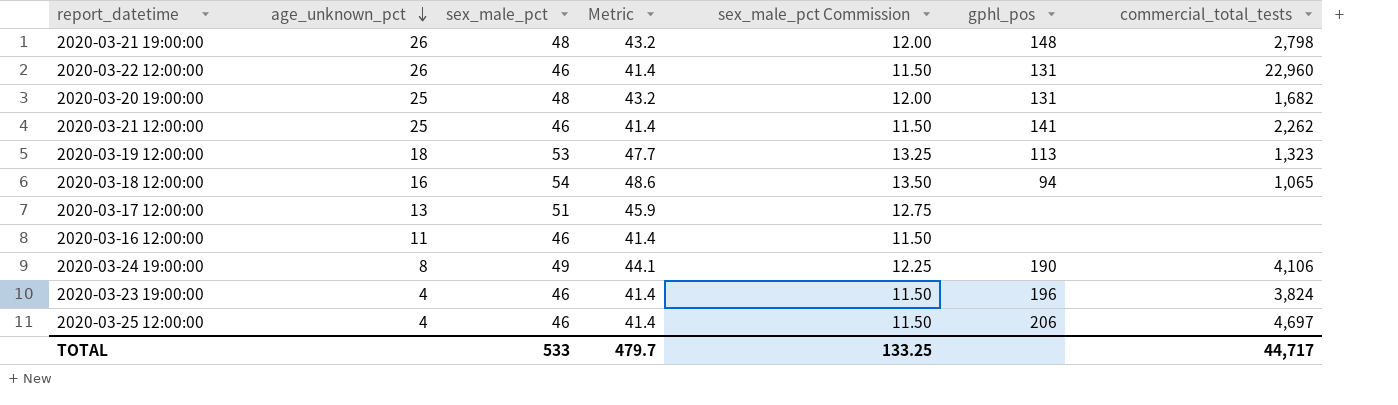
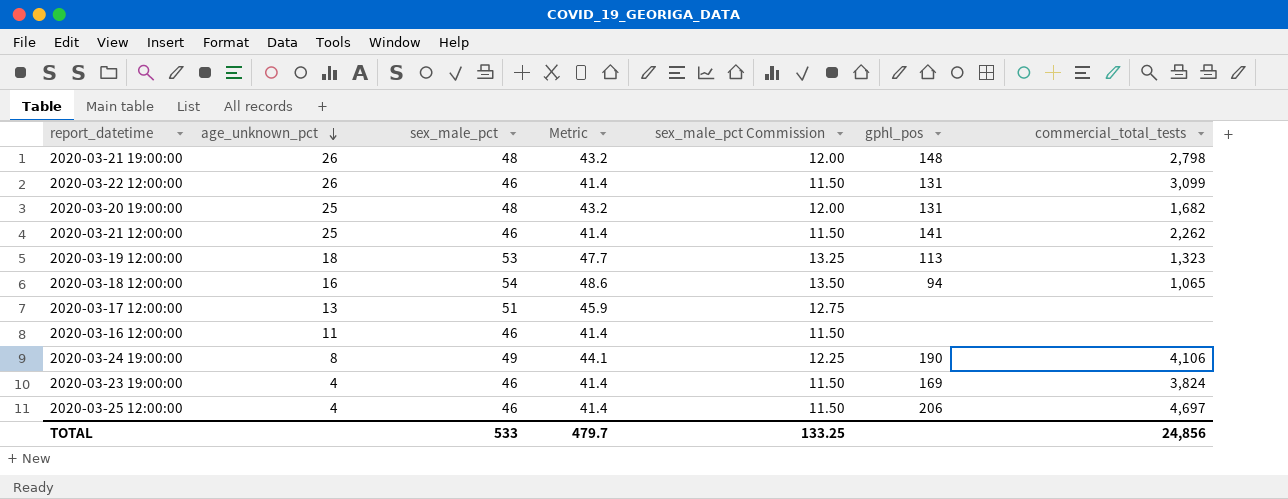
2020-03-22 12:00:00 | commercial_total_tests: 22,960 -> 3,099
2020-03-23 19:00:00 | gphl_pos: 196 -> 169
TOTAL | commercial_total_tests: 44,717 -> 24,856

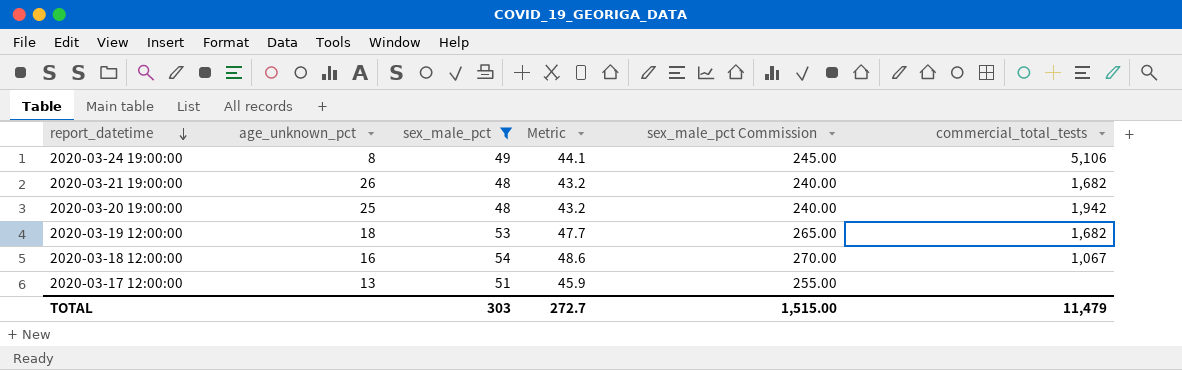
filter: none -> sex_male_pct != 46
row order: age_unknown_pct descending -> report_datetime descending
column gphl_pos | position: 6 -> none
column sex_male_pct Commission | formula: [sex_male_pct] * 0.25 -> [sex_male_pct] * 5
2020-03-24 19:00:00 | commercial_total_tests: 4,106 -> 5,106
2020-03-21 19:00:00 | commercial_total_tests: 2,798 -> 1,682
2020-03-20 19:00:00 | commercial_total_tests: 1,682 -> 1,942
2020-03-19 12:00:00 | commercial_total_tests: 1,323 -> 1,682
2020-03-18 12:00:00 | commercial_total_tests: 1,065 -> 1,067
TOTAL | sex_male_pct: 533 -> 303
TOTAL | Metric: 479.7 -> 272.7
TOTAL | sex_male_pct Commission: 133.25 -> 1,515.00
TOTAL | commercial_total_tests: 24,856 -> 11,479

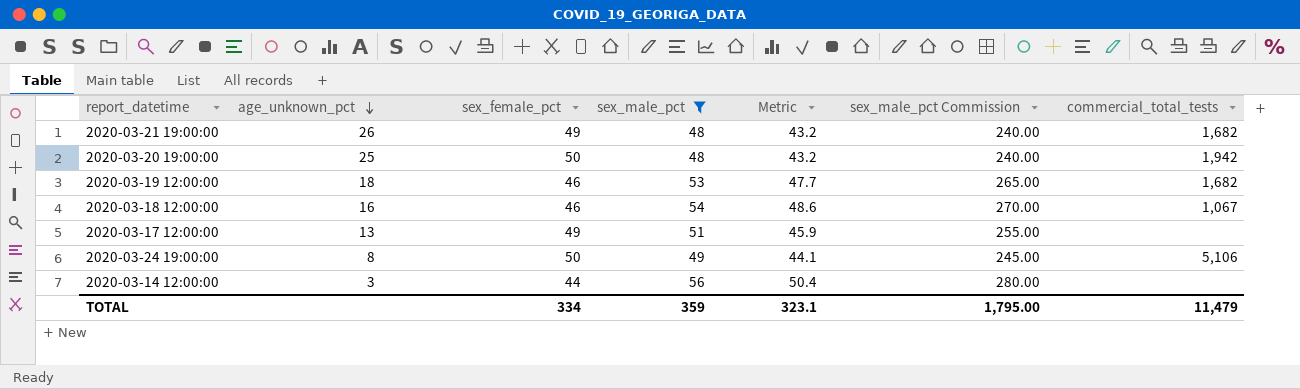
row order: report_datetime descending -> age_unknown_pct descending
column sex_female_pct | position: none -> 3
row 2020-03-14 12:00:00: none -> 3 | 44 | 56 | 50.4 | 280.00 | none
TOTAL | sex_male_pct: 303 -> 359
TOTAL | Metric: 272.7 -> 323.1
TOTAL | sex_male_pct Commission: 1,515.00 -> 1,795.00

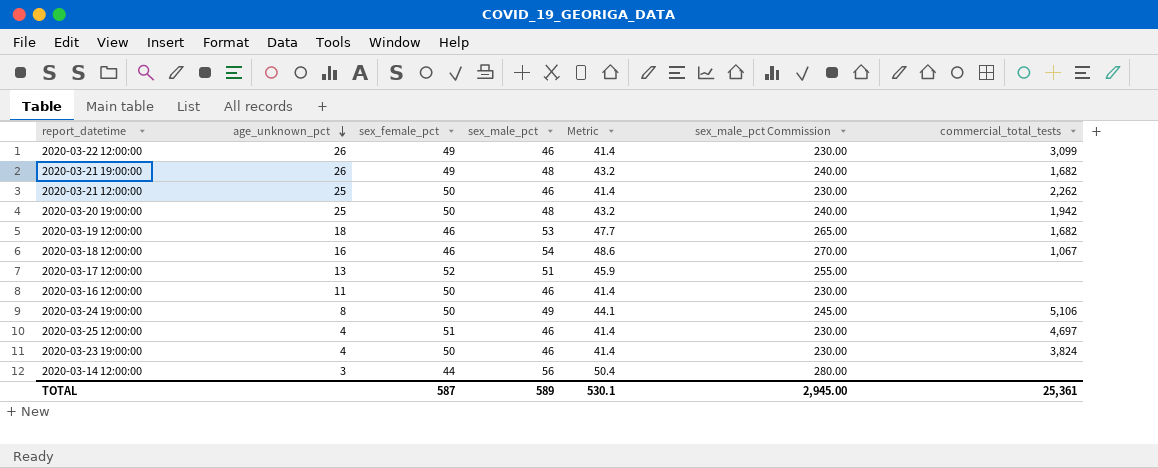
filter: sex_male_pct != 46 -> none
2020-03-17 12:00:00 | sex_female_pct: 49 -> 52
TOTAL | sex_female_pct: 334 -> 587
TOTAL | sex_male_pct: 359 -> 589
TOTAL | Metric: 323.1 -> 530.1
TOTAL | sex_male_pct Commission: 1,795.00 -> 2,945.00
TOTAL | commercial_total_tests: 11,479 -> 25,361

